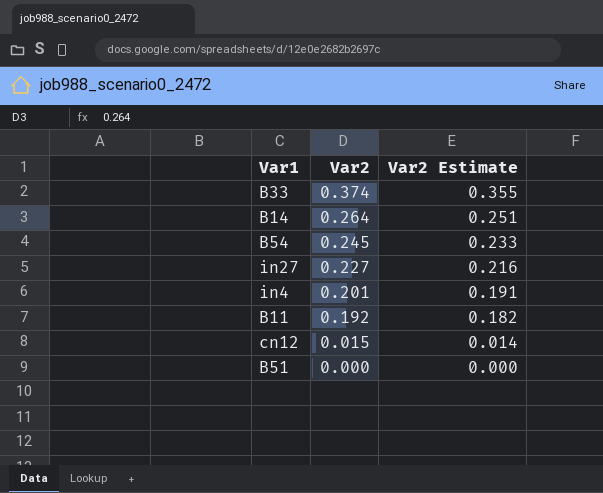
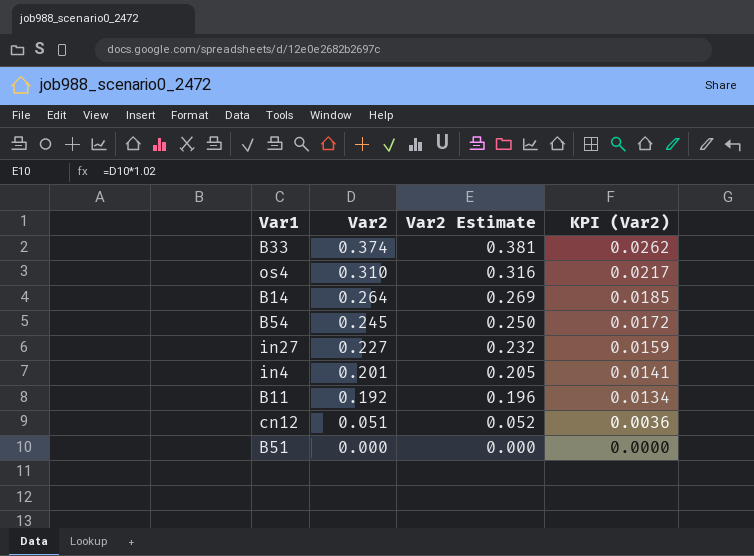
column Var2 Estimate | formula: [Var2] * 0.95 -> [Var2] * 1.02
column KPI (Var2) | formula: none -> [Var2] * 0.07
row os4: none -> 0.310 | 0.316 | 0.0217
cn12 | Var2: 0.015 -> 0.051

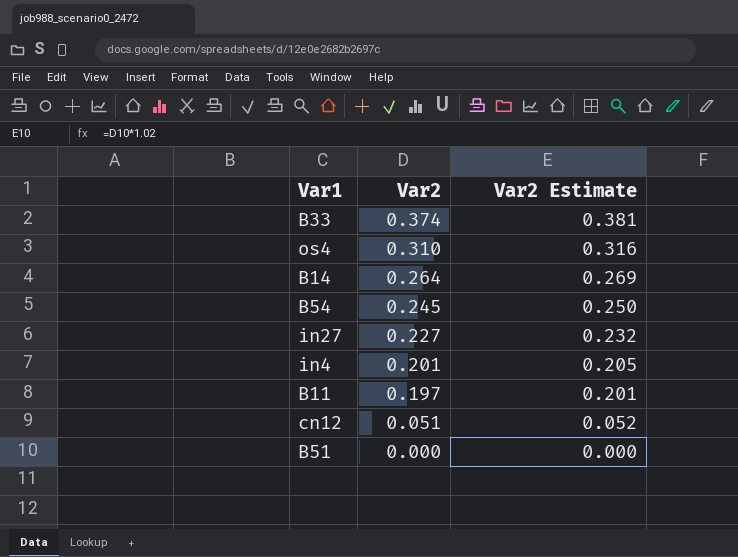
column KPI (Var2) | formula: [Var2] * 0.07 -> none
B11 | Var2: 0.192 -> 0.197
B11 | Var2 Estimate: 0.196 -> 0.201

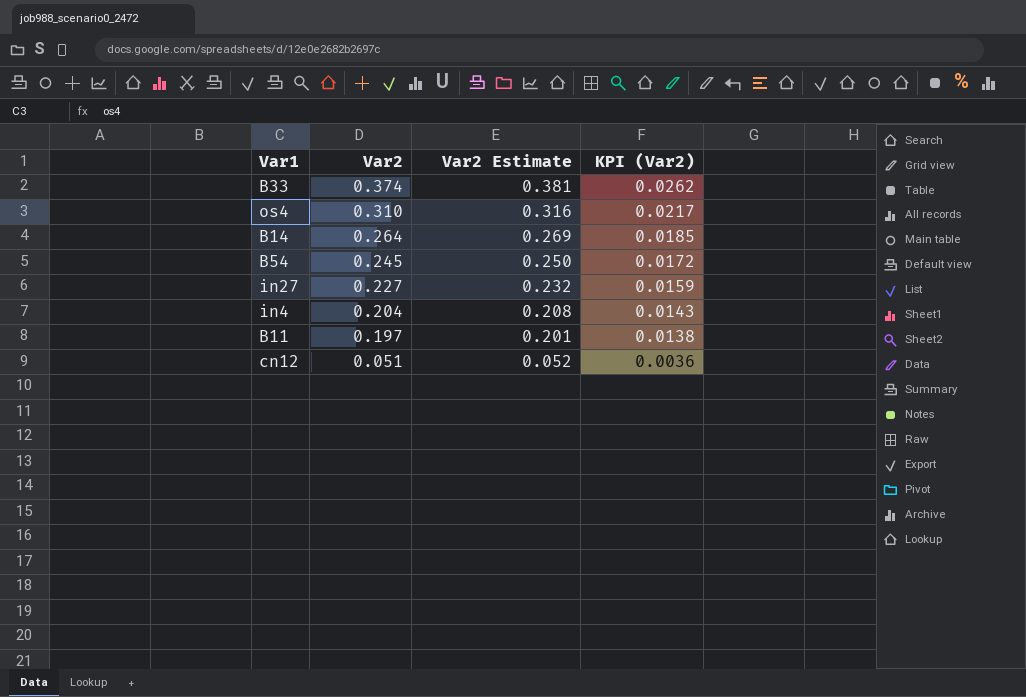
column KPI (Var2) | formula: none -> [Var2] * 0.07
row B51: 0.000 | 0.000 -> none
in4 | Var2: 0.201 -> 0.204
in4 | Var2 Estimate: 0.205 -> 0.208

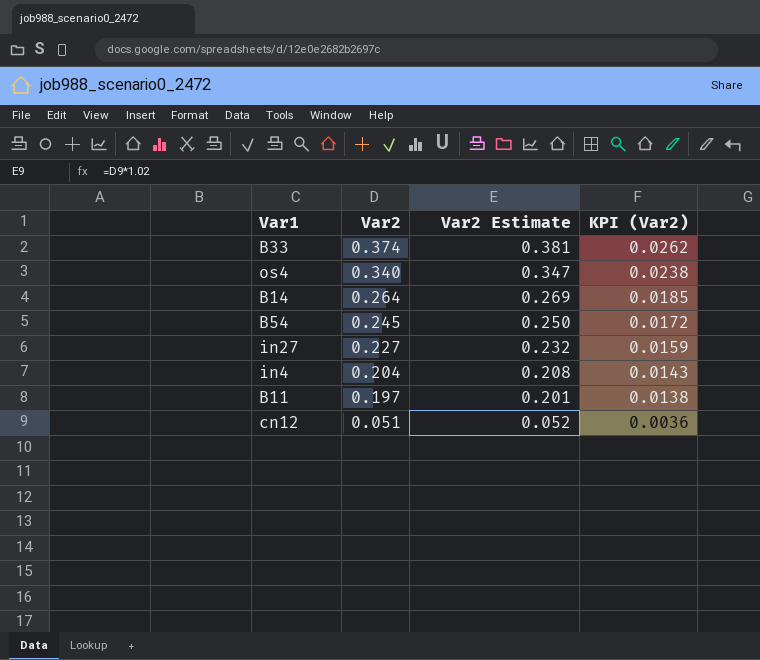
os4 | Var2: 0.310 -> 0.340
os4 | Var2 Estimate: 0.316 -> 0.347
os4 | KPI (Var2): 0.0217 -> 0.0238

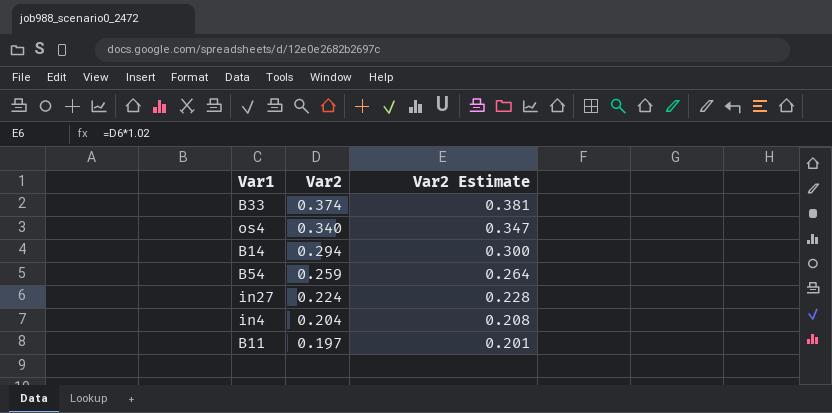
column KPI (Var2) | formula: [Var2] * 0.07 -> none
row cn12: 0.051 | 0.052 | 0.0036 -> none
B14 | Var2: 0.264 -> 0.294
B14 | Var2 Estimate: 0.269 -> 0.300
B54 | Var2: 0.245 -> 0.259
B54 | Var2 Estimate: 0.250 -> 0.264
in27 | Var2: 0.227 -> 0.224
in27 | Var2 Estimate: 0.232 -> 0.228

